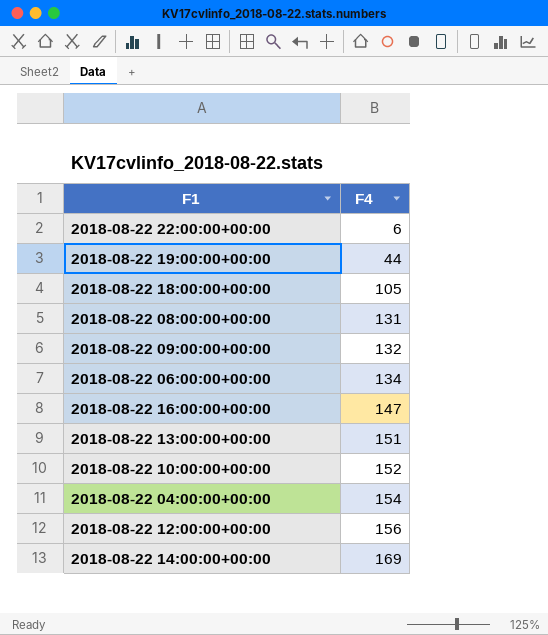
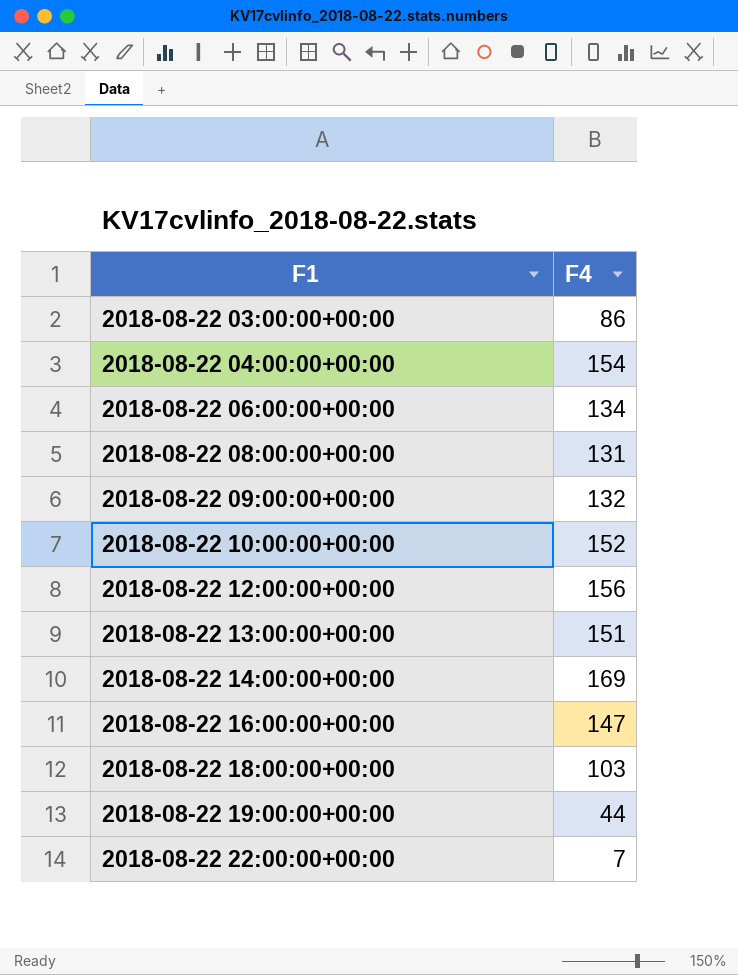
row order: F4 ascending -> F1 ascending
row 2018-08-22 03:00:00+00:00: none -> 86
2018-08-22 18:00:00+00:00 | F4: 105 -> 103
2018-08-22 22:00:00+00:00 | F4: 6 -> 7

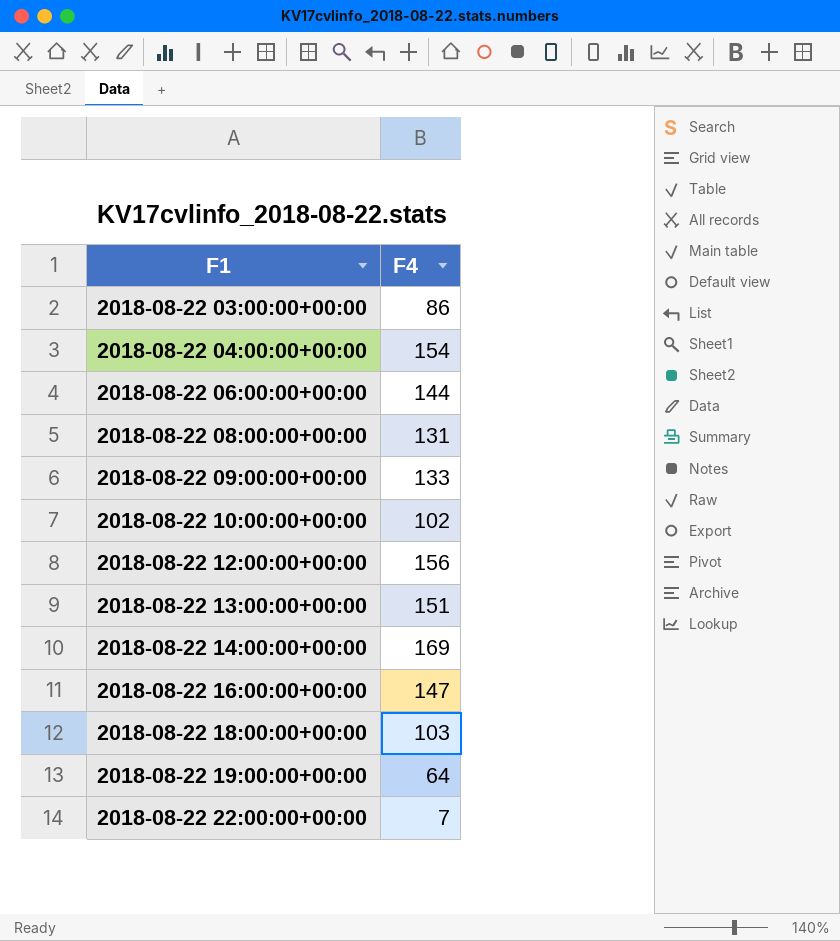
2018-08-22 06:00:00+00:00 | F4: 134 -> 144
2018-08-22 09:00:00+00:00 | F4: 132 -> 133
2018-08-22 10:00:00+00:00 | F4: 152 -> 102
2018-08-22 19:00:00+00:00 | F4: 44 -> 64

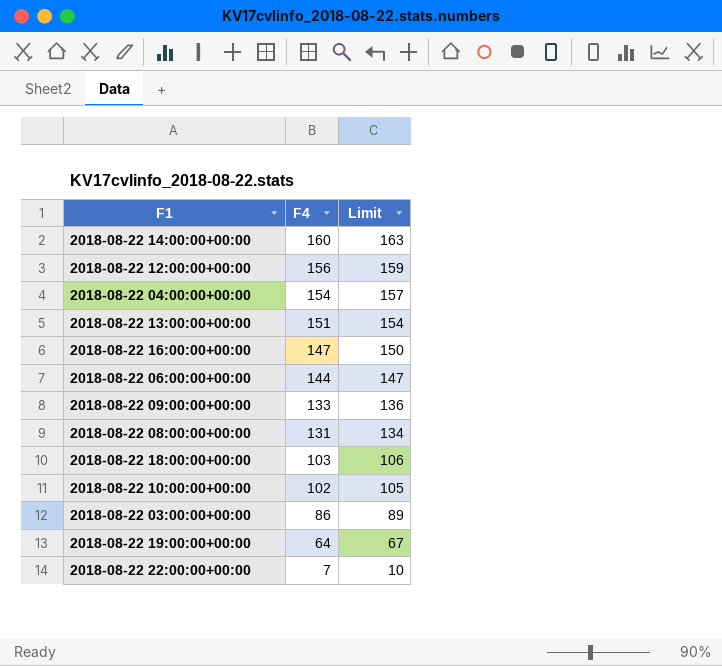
row order: F1 ascending -> F4 descending
column Limit | formula: none -> [F4] + 3
2018-08-22 14:00:00+00:00 | F4: 169 -> 160

